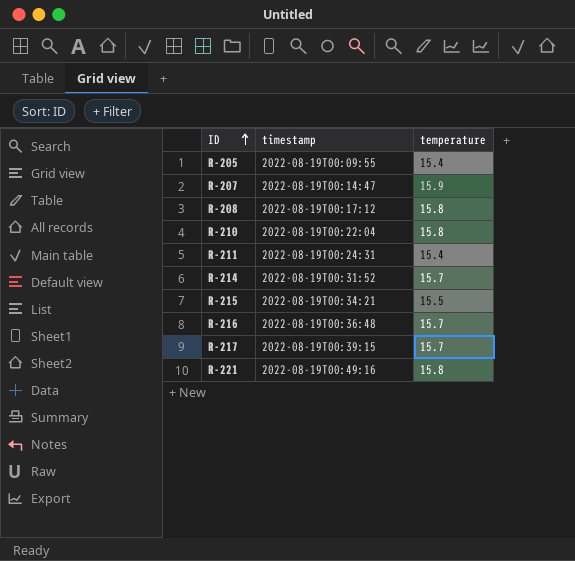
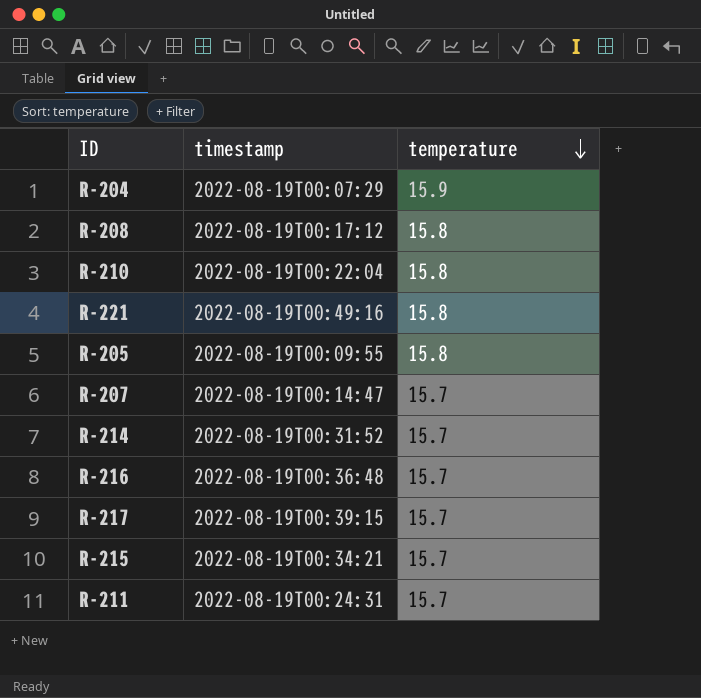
row order: ID ascending -> temperature descending
row R-204: none -> 2022-08-19T00:07:29 | 15.9
R-205 | temperature: 15.4 -> 15.8
R-207 | temperature: 15.9 -> 15.7
R-215 | temperature: 15.5 -> 15.7
R-211 | temperature: 15.4 -> 15.7

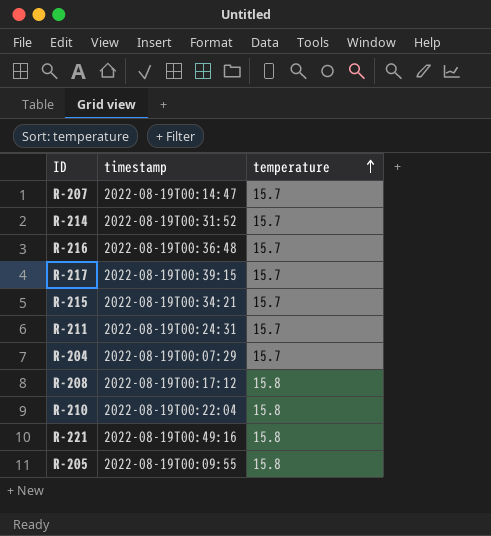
row order: temperature descending -> temperature ascending
R-204 | temperature: 15.9 -> 15.7

